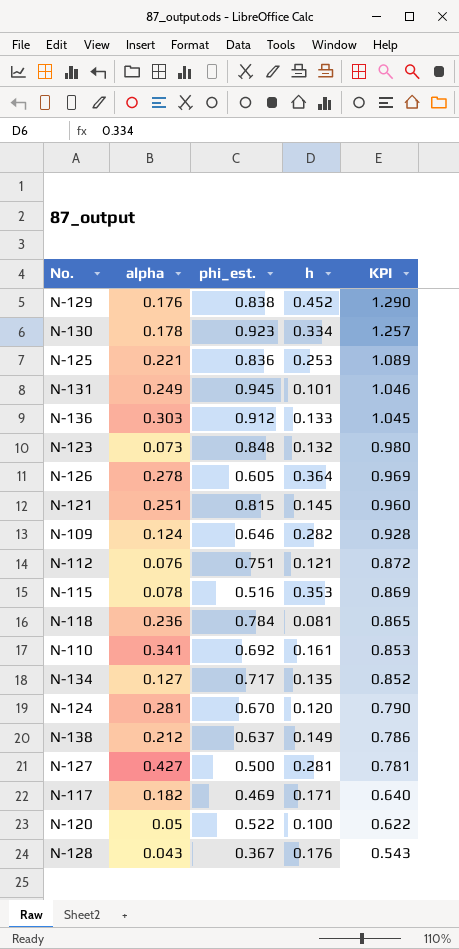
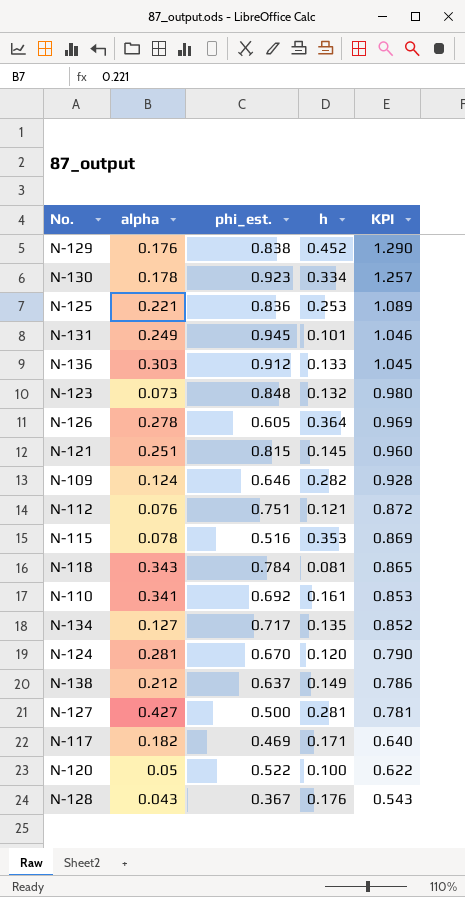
N-118 | alpha: 0.236 -> 0.343

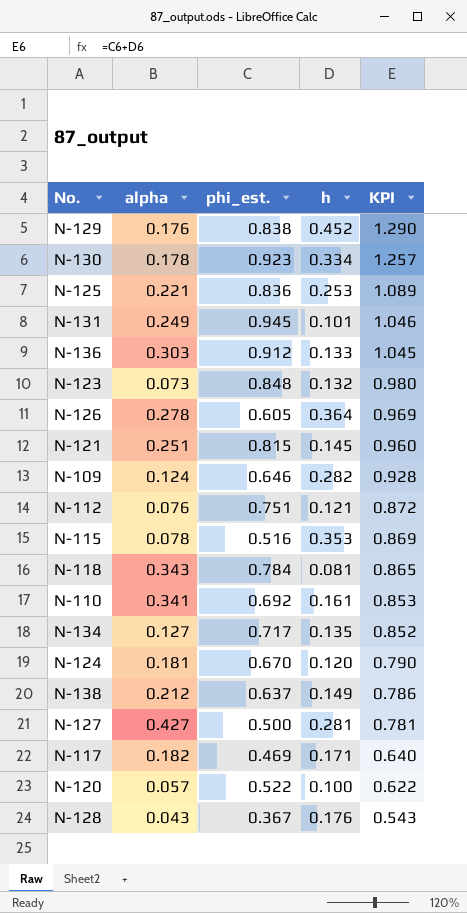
N-124 | alpha: 0.281 -> 0.181
N-120 | alpha: 0.05 -> 0.057

